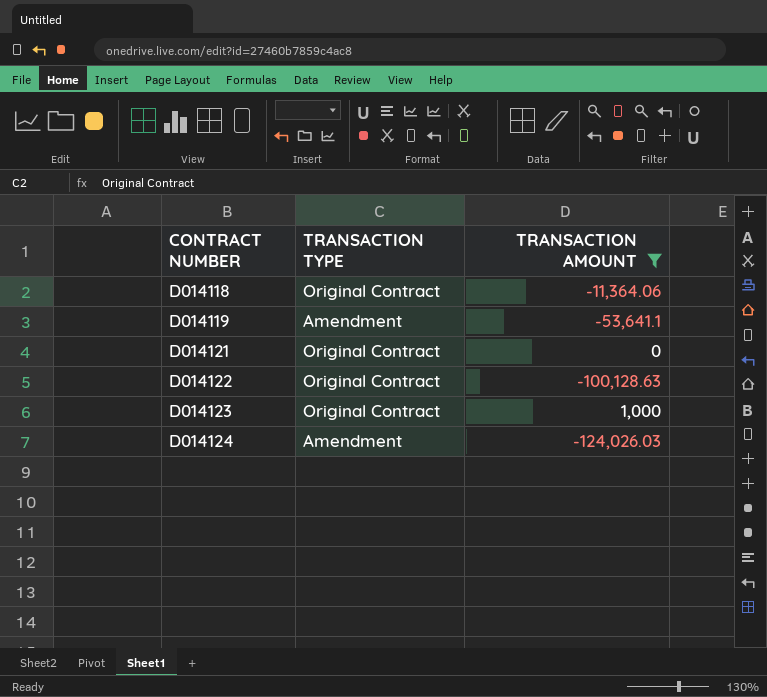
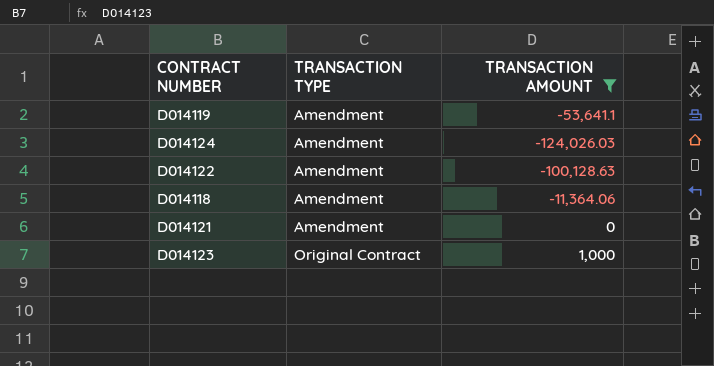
row order: CONTRACT NUMBER ascending -> TRANSACTION TYPE ascending
D014122 | TRANSACTION TYPE: Original Contract -> Amendment
D014118 | TRANSACTION TYPE: Original Contract -> Amendment
D014121 | TRANSACTION TYPE: Original Contract -> Amendment

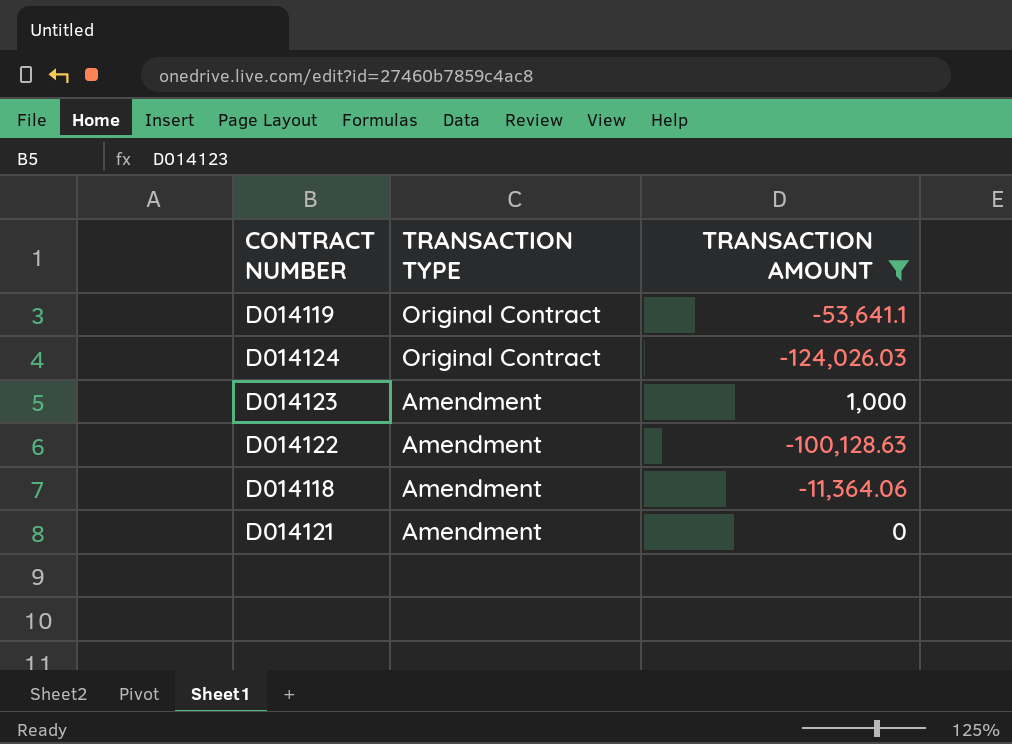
row order: TRANSACTION TYPE ascending -> TRANSACTION TYPE descending
D014119 | TRANSACTION TYPE: Amendment -> Original Contract
D014124 | TRANSACTION TYPE: Amendment -> Original Contract
D014123 | TRANSACTION TYPE: Original Contract -> Amendment

